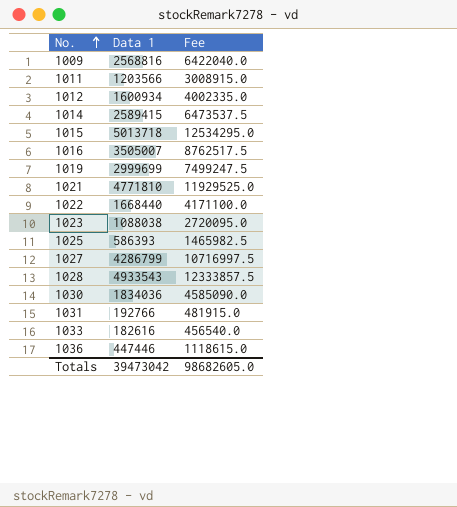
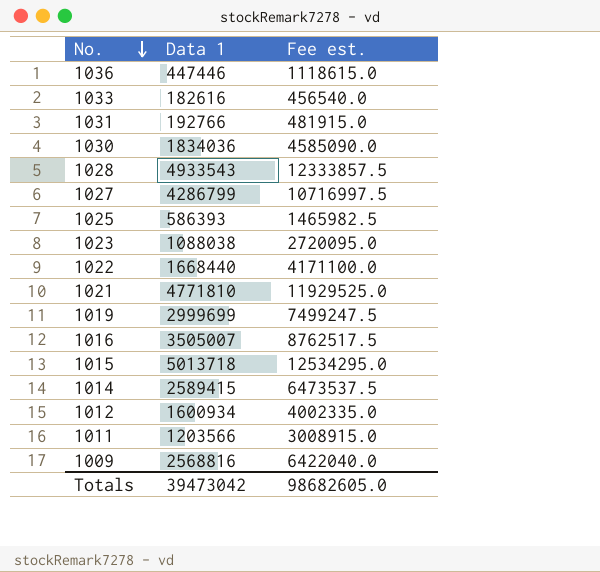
row order: No. ascending -> No. descending
column name: Fee -> Fee est.

